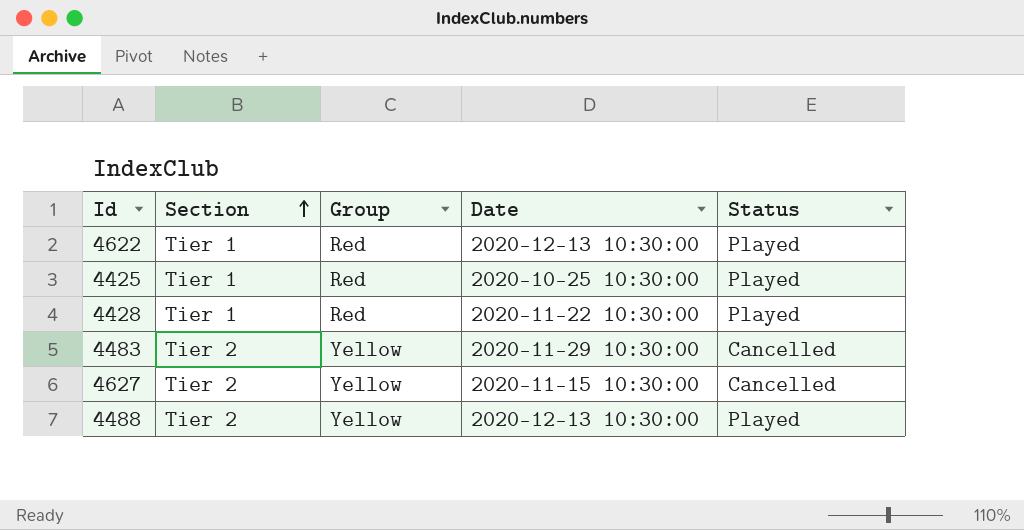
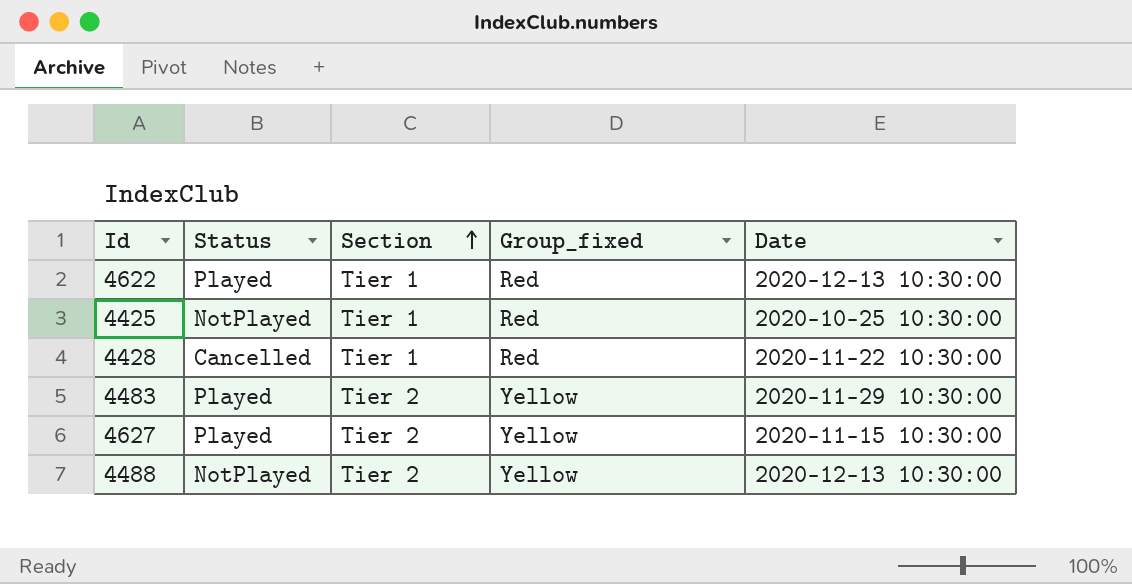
column Status | position: 5 -> 2
column name: Group -> Group_fixed
4425 | Status: Played -> NotPlayed
4428 | Status: Played -> Cancelled
4483 | Status: Cancelled -> Played
4627 | Status: Cancelled -> Played
4488 | Status: Played -> NotPlayed

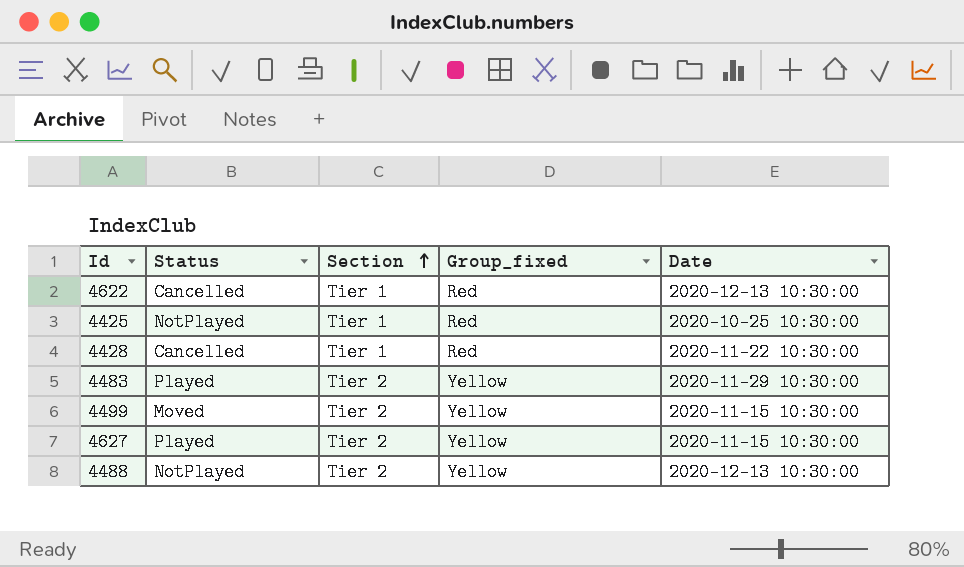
4622 | Status: Played -> Cancelled
row 4499: none -> Moved | Tier 2 | Yellow | 2020-11-15 10:30:00

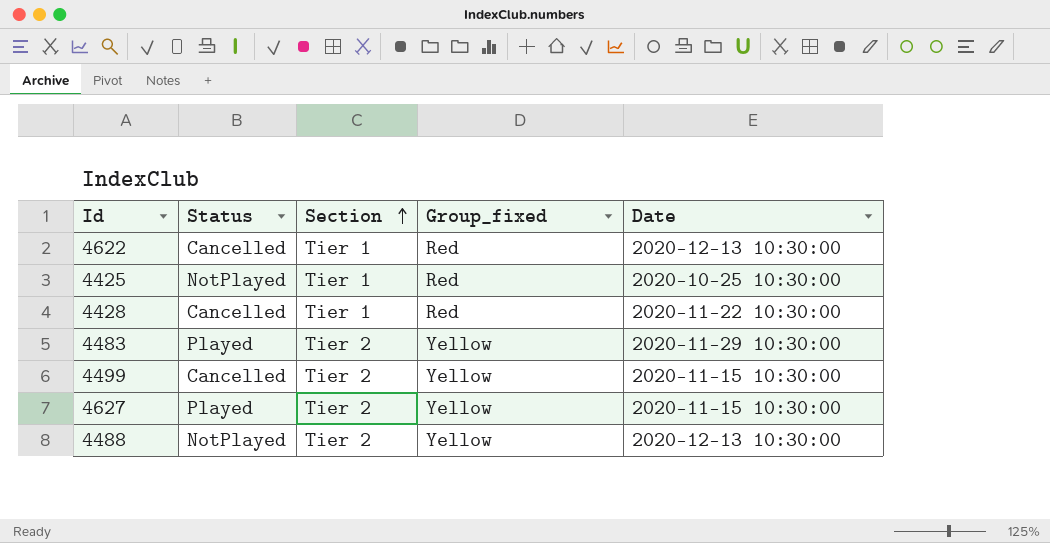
4499 | Status: Moved -> Cancelled

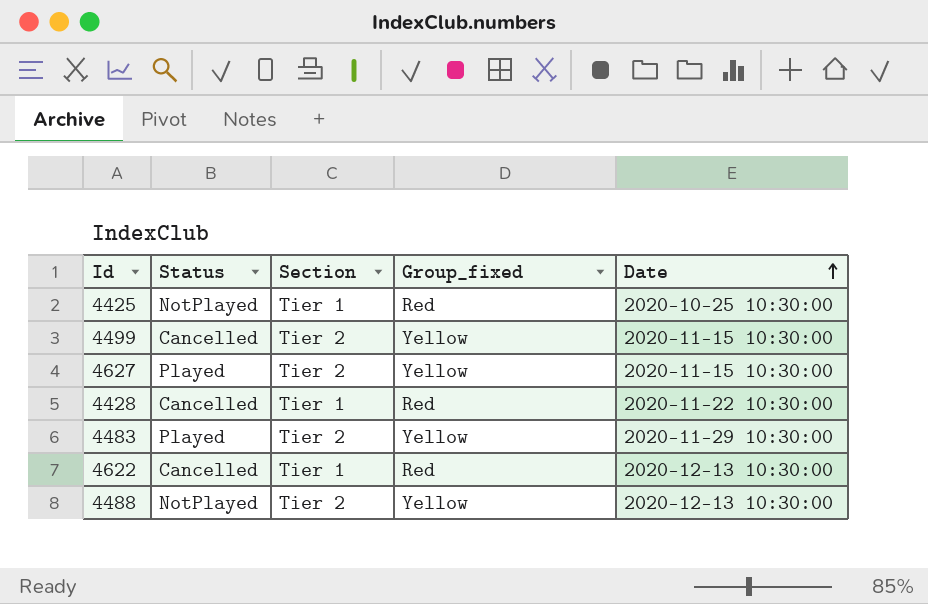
row order: Section ascending -> Date ascending

